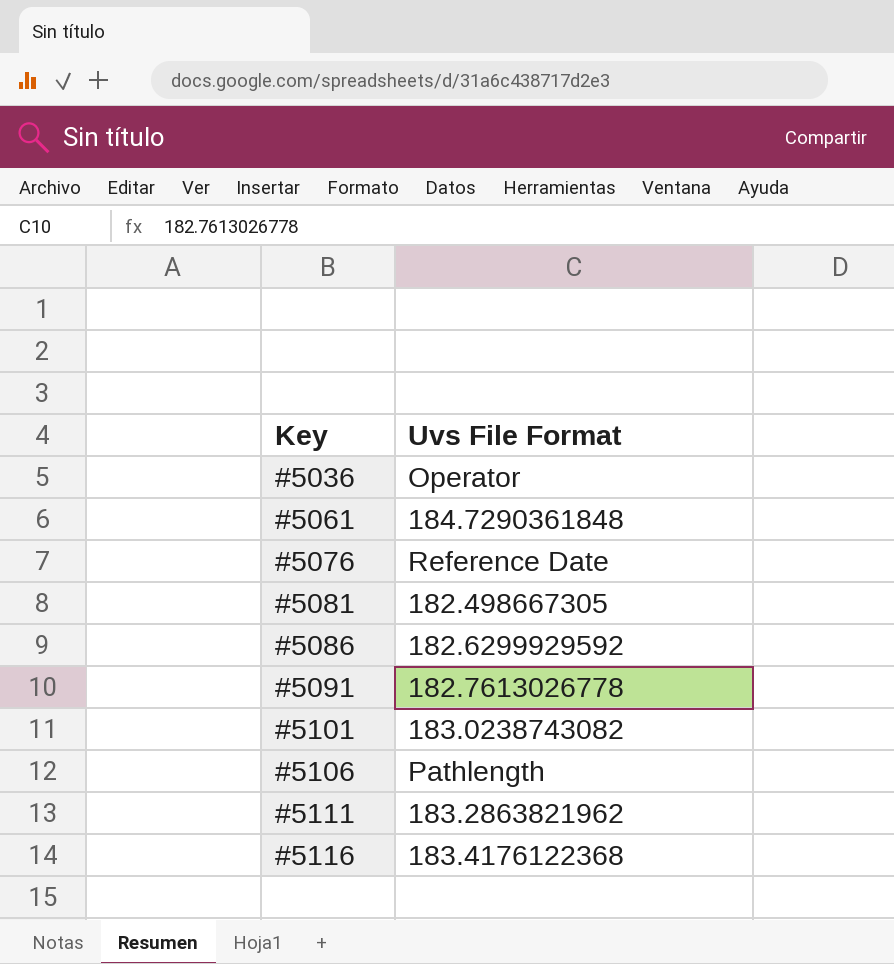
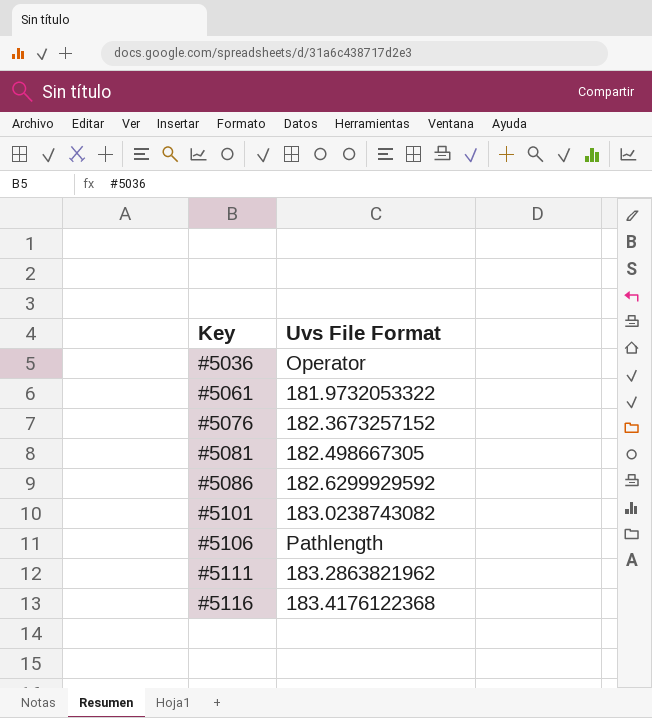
row #5091: 182.7613026778 -> none
#5061 | Uvs File Format: 184.7290361848 -> 181.9732053322
#5076 | Uvs File Format: Reference Date -> 182.3673257152

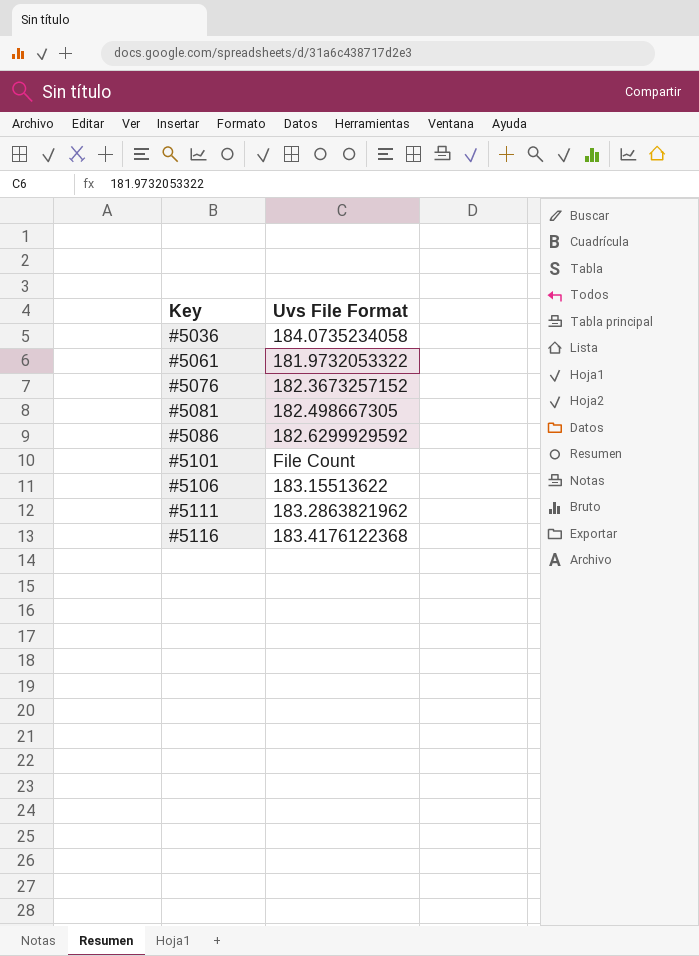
#5036 | Uvs File Format: Operator -> 184.0735234058
#5101 | Uvs File Format: 183.0238743082 -> File Count
#5106 | Uvs File Format: Pathlength -> 183.15513622

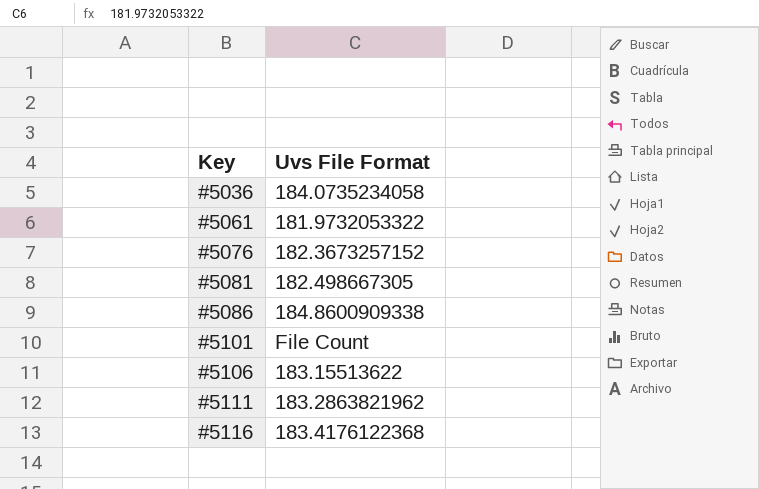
#5086 | Uvs File Format: 182.6299929592 -> 184.8600909338

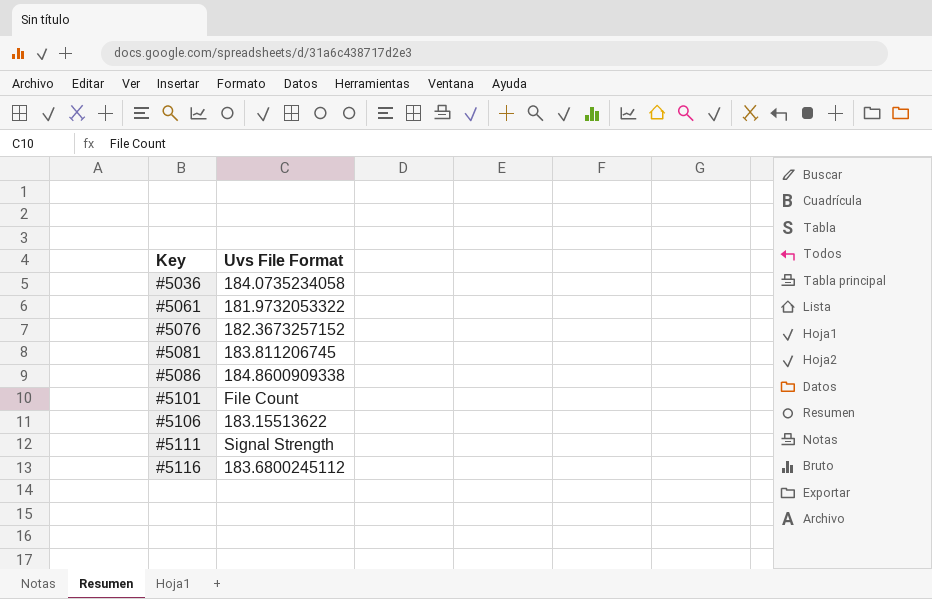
#5081 | Uvs File Format: 182.498667305 -> 183.811206745
#5111 | Uvs File Format: 183.2863821962 -> Signal Strength
#5116 | Uvs File Format: 183.4176122368 -> 183.6800245112

